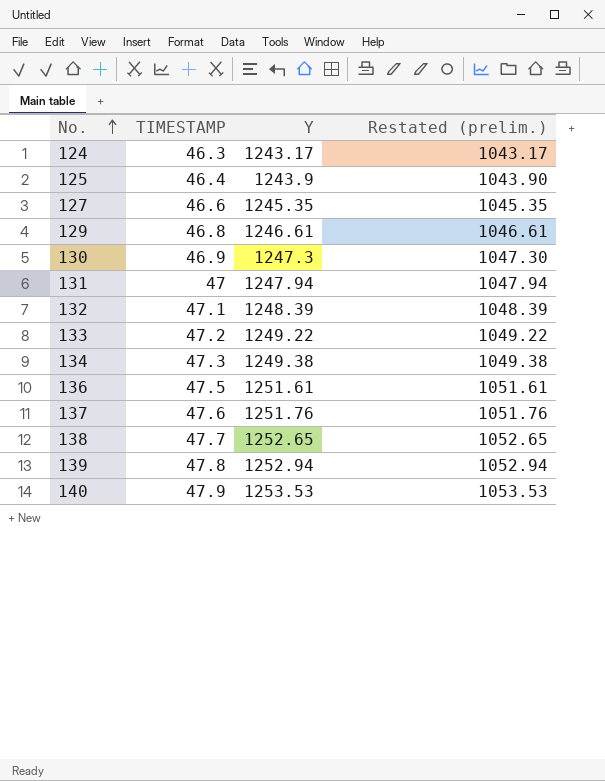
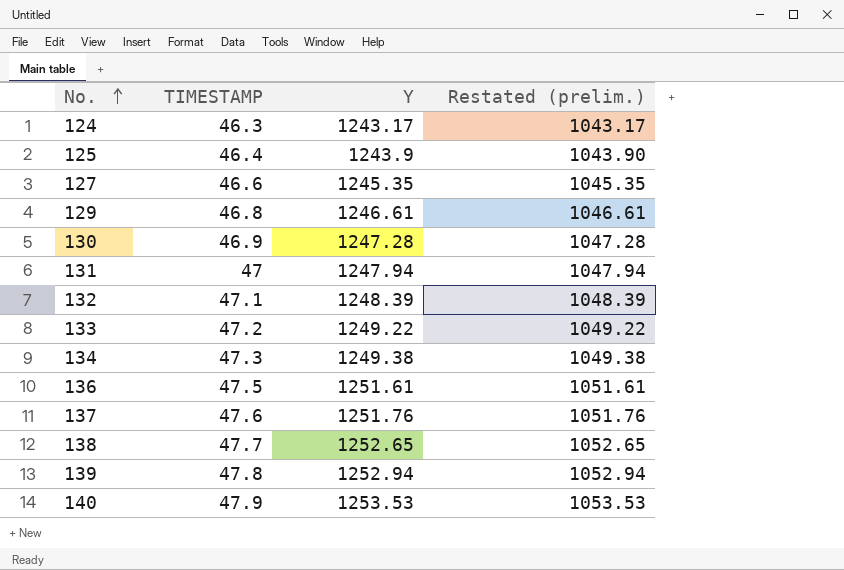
130 | Y: 1247.3 -> 1247.28
130 | Restated (prelim.): 1047.30 -> 1047.28

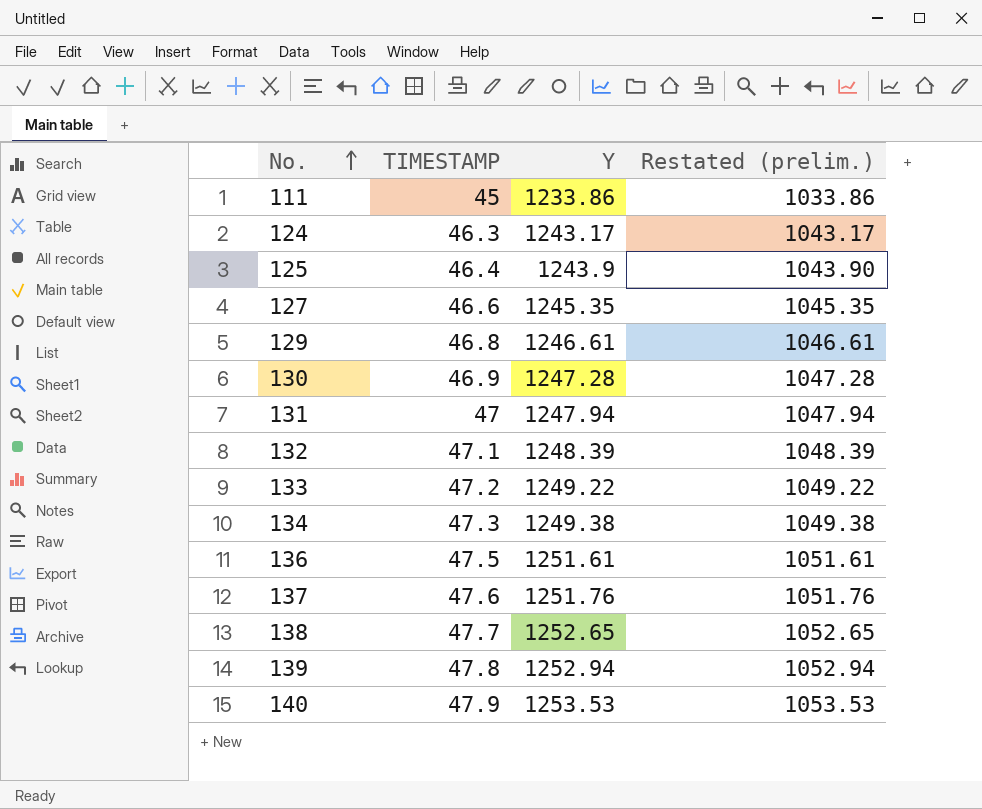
row 111: none -> 45 | 1233.86 | 1033.86

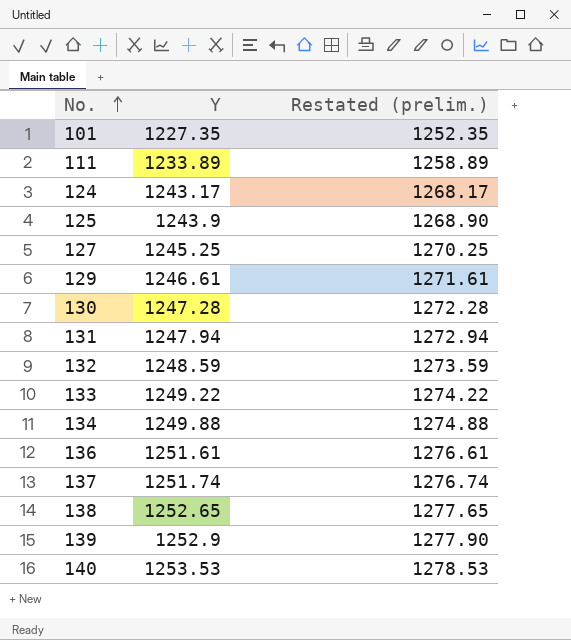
column TIMESTAMP | position: 2 -> none
column Restated (prelim.) | formula: [Y] - 200 -> [Y] + 25
row 101: none -> 1227.35 | 1252.35
111 | Y: 1233.86 -> 1233.89
127 | Y: 1245.35 -> 1245.25
132 | Y: 1248.39 -> 1248.59
134 | Y: 1249.38 -> 1249.88
137 | Y: 1251.76 -> 1251.74
139 | Y: 1252.94 -> 1252.9

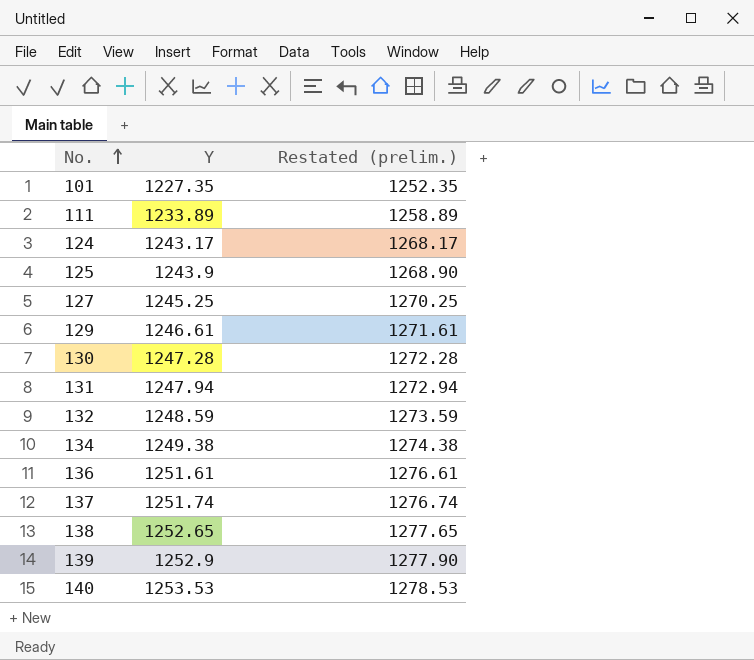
row 133: 1249.22 | 1274.22 -> none
134 | Y: 1249.88 -> 1249.38
134 | Restated (prelim.): 1274.88 -> 1274.38

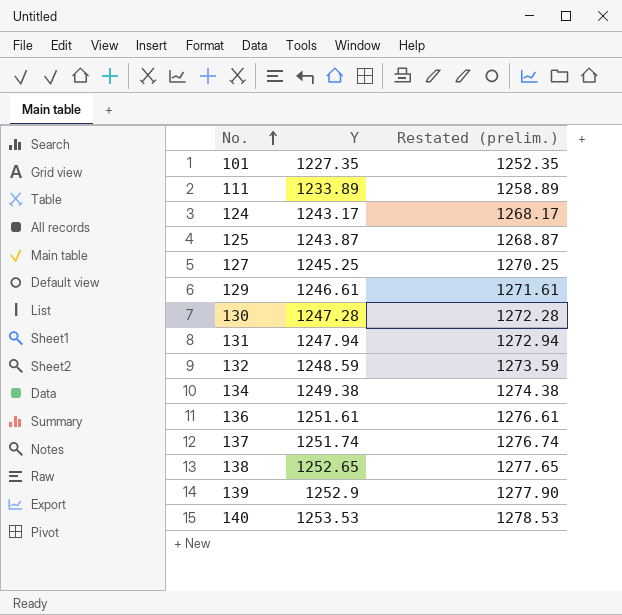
125 | Y: 1243.9 -> 1243.87
125 | Restated (prelim.): 1268.90 -> 1268.87

